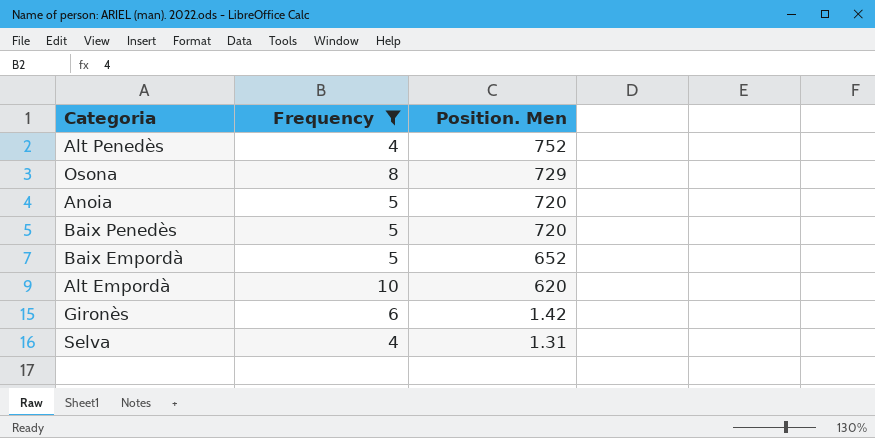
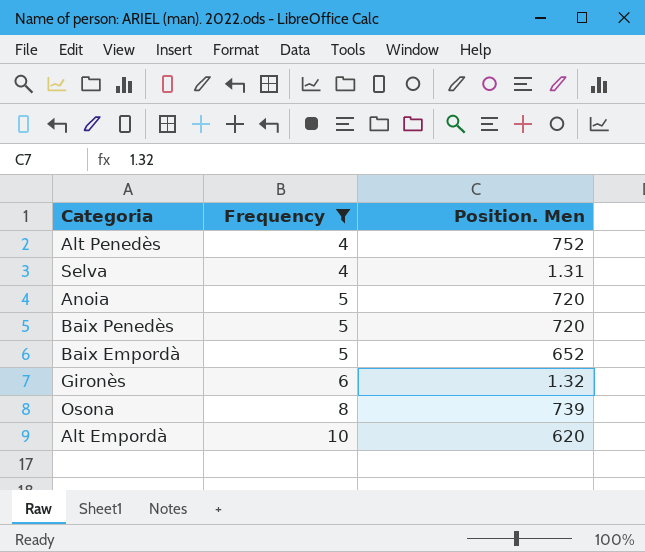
row order: Position. Men descending -> Frequency ascending
Gironès | Position. Men: 1.42 -> 1.32
Osona | Position. Men: 729 -> 739

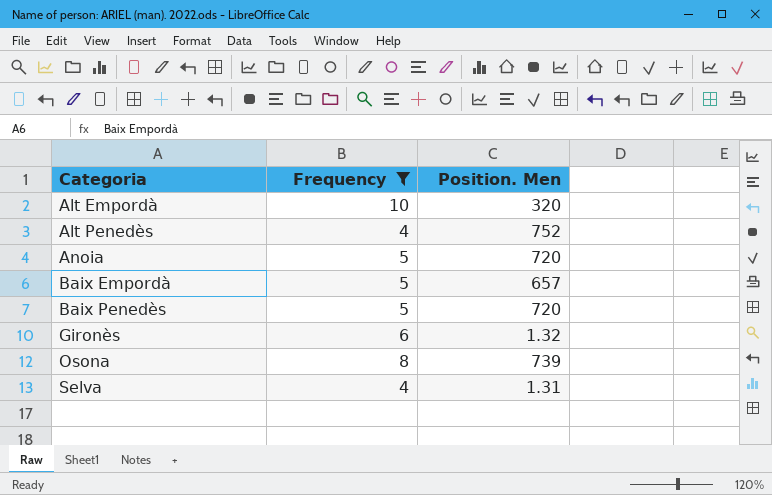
row order: Frequency ascending -> Categoria ascending
Alt Empordà | Position. Men: 620 -> 320
Baix Empordà | Position. Men: 652 -> 657

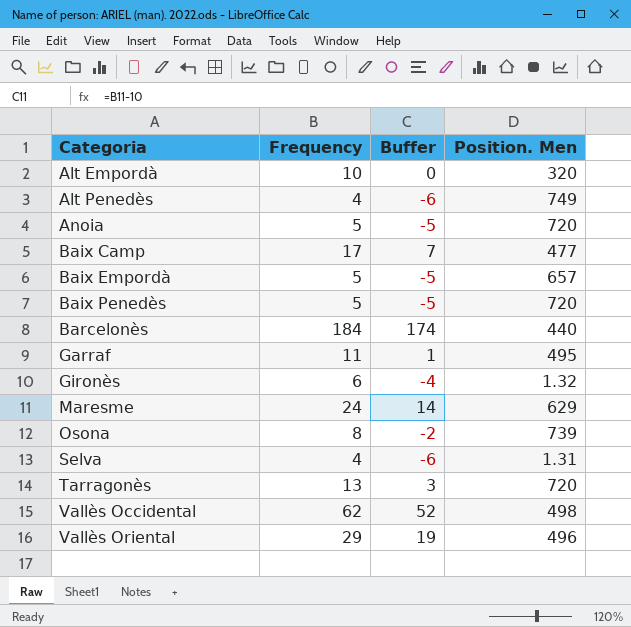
filter: Frequency <= 10 -> none
column Buffer | formula: none -> [Frequency] - 10
Alt Penedès | Position. Men: 752 -> 749

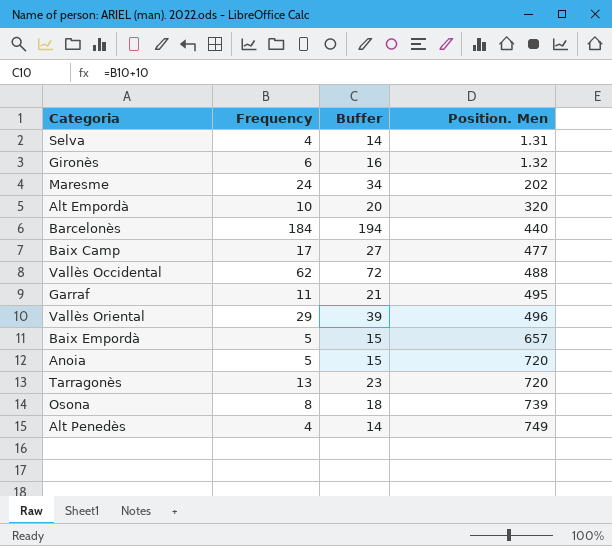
row order: Categoria ascending -> Position. Men ascending
column Buffer | formula: [Frequency] - 10 -> [Frequency] + 10
row Baix Penedès: 5 | -5 | 720 -> none
Maresme | Position. Men: 629 -> 202
Vallès Occidental | Position. Men: 498 -> 488

